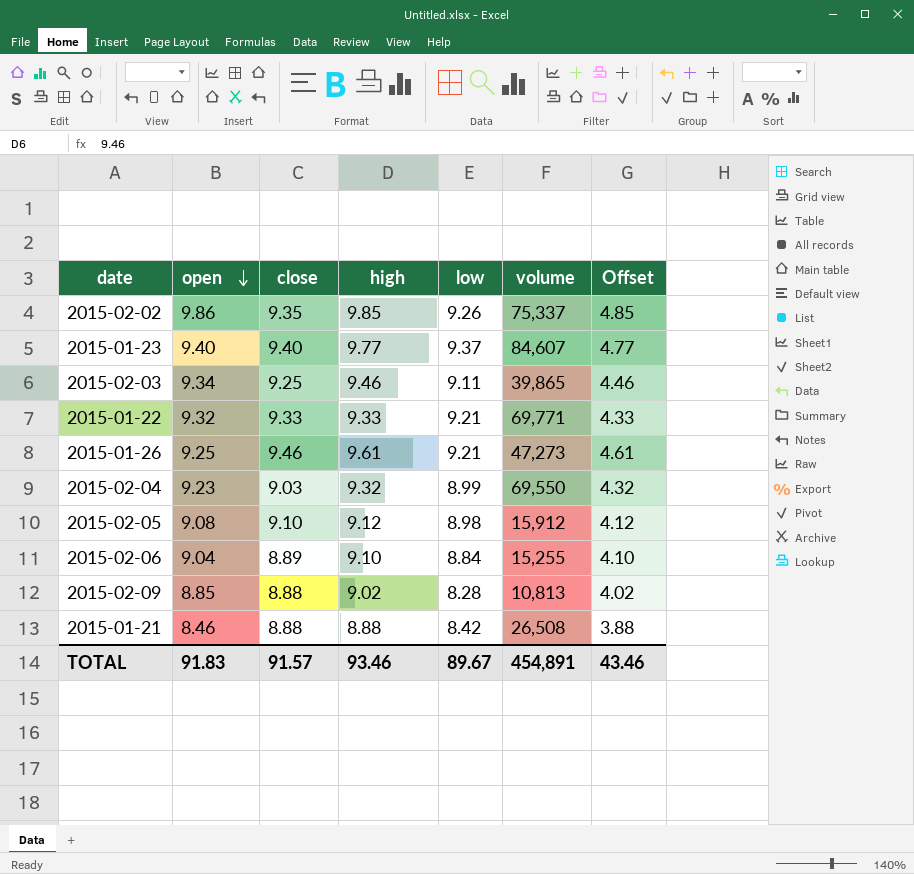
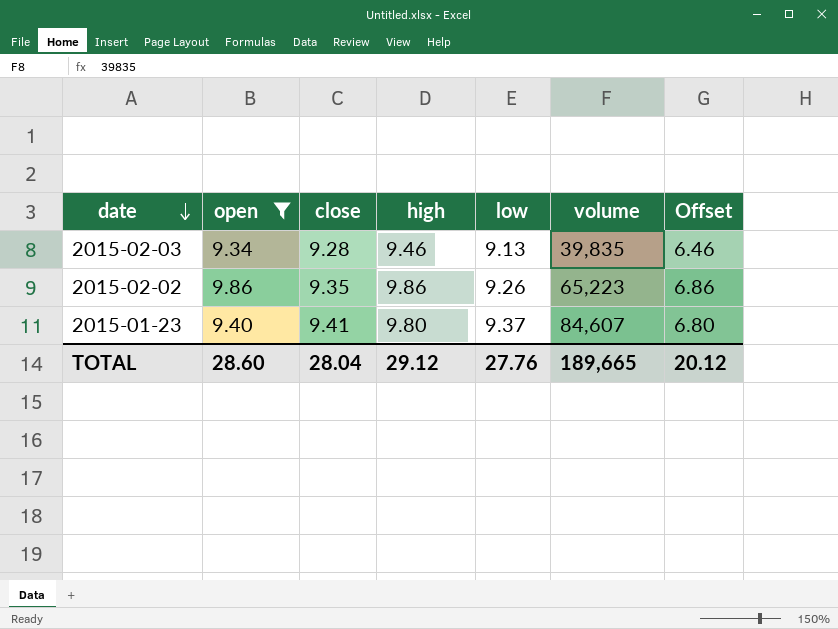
filter: none -> open >= 9.34
row order: open descending -> date descending
column Offset | formula: [high] - 5 -> [high] - 3
2015-02-03 | close: 9.25 -> 9.28
2015-02-03 | low: 9.11 -> 9.13
2015-02-03 | volume: 39,865 -> 39,835
2015-02-02 | high: 9.85 -> 9.86
2015-02-02 | volume: 75,337 -> 65,223
2015-01-23 | close: 9.40 -> 9.41
2015-01-23 | high: 9.77 -> 9.80
TOTAL | open: 91.83 -> 28.60
TOTAL | close: 91.57 -> 28.04
TOTAL | high: 93.46 -> 29.12
TOTAL | low: 89.67 -> 27.76
TOTAL | volume: 454,891 -> 189,665
TOTAL | Offset: 43.46 -> 20.12

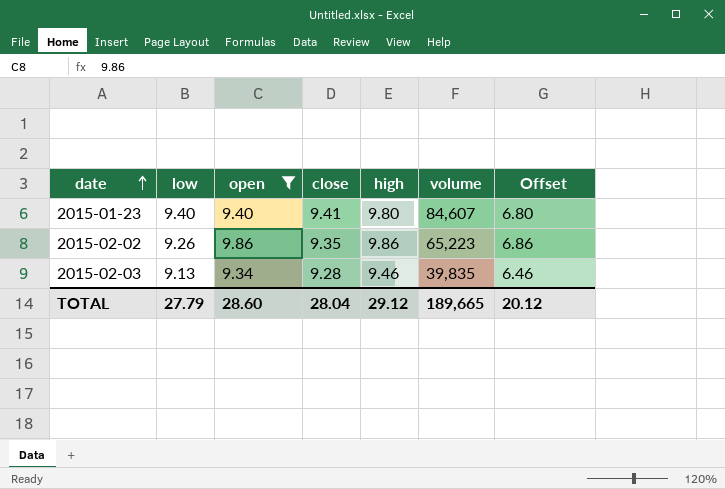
row order: date descending -> date ascending
column low | position: 5 -> 2
2015-01-23 | low: 9.37 -> 9.40
TOTAL | low: 27.76 -> 27.79

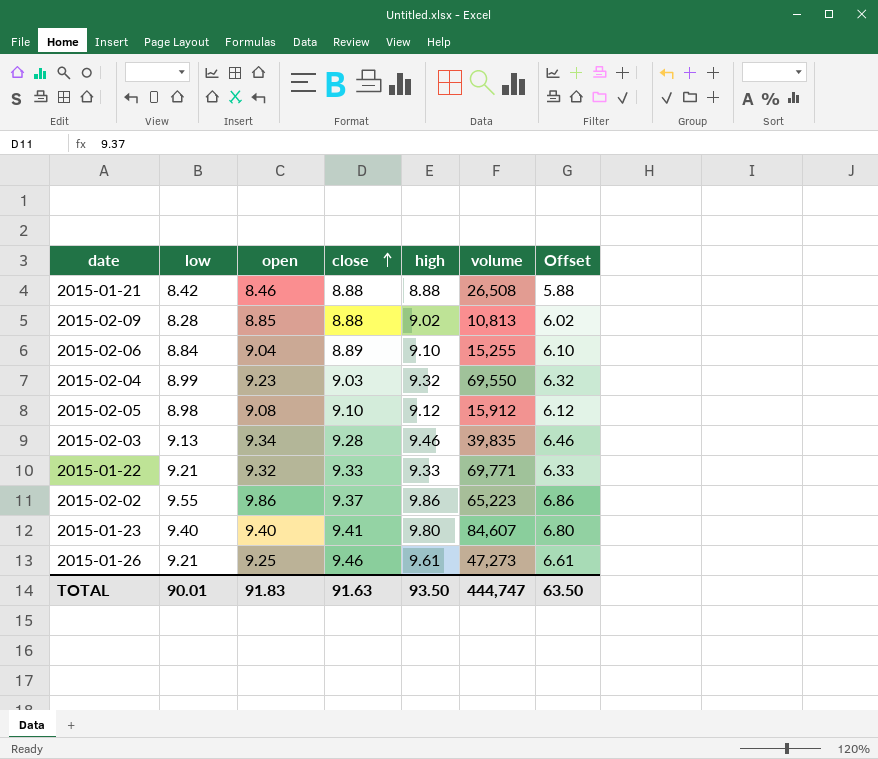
filter: open >= 9.34 -> none
row order: date ascending -> close ascending
2015-02-02 | low: 9.26 -> 9.55
2015-02-02 | close: 9.35 -> 9.37
TOTAL | low: 27.79 -> 90.01
TOTAL | open: 28.60 -> 91.83
TOTAL | close: 28.04 -> 91.63
TOTAL | high: 29.12 -> 93.50
TOTAL | volume: 189,665 -> 444,747
TOTAL | Offset: 20.12 -> 63.50

